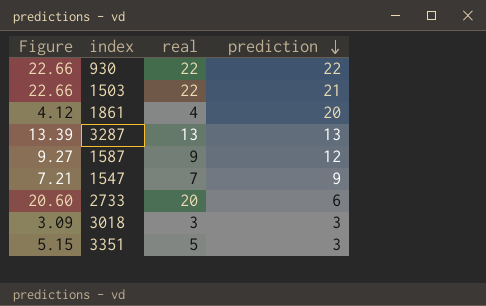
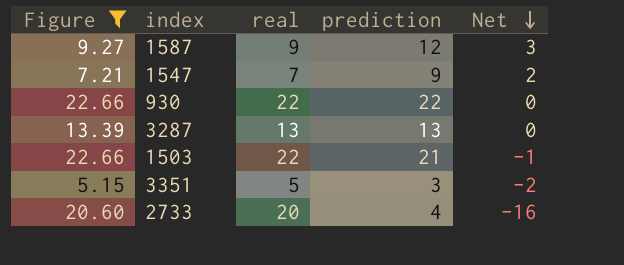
filter: none -> Figure >= 5.15
row order: prediction descending -> Net descending
column Net | formula: none -> [prediction] - [real]
2733 | prediction: 6 -> 4

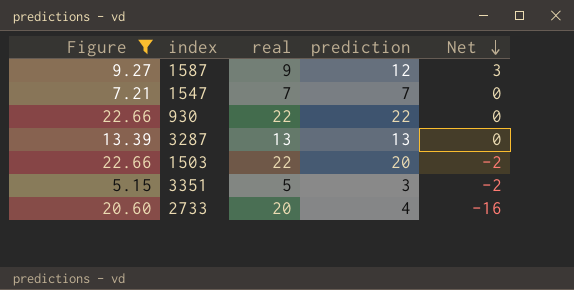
1547 | prediction: 9 -> 7
1547 | Net: 2 -> 0
1503 | prediction: 21 -> 20
1503 | Net: -1 -> -2

